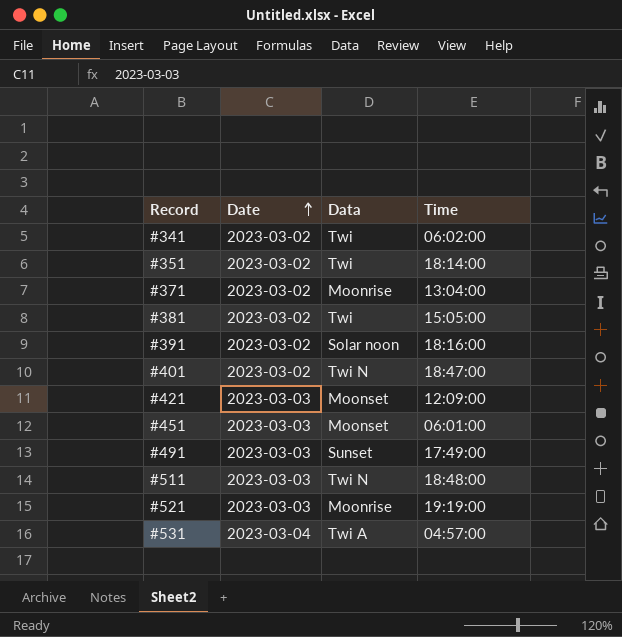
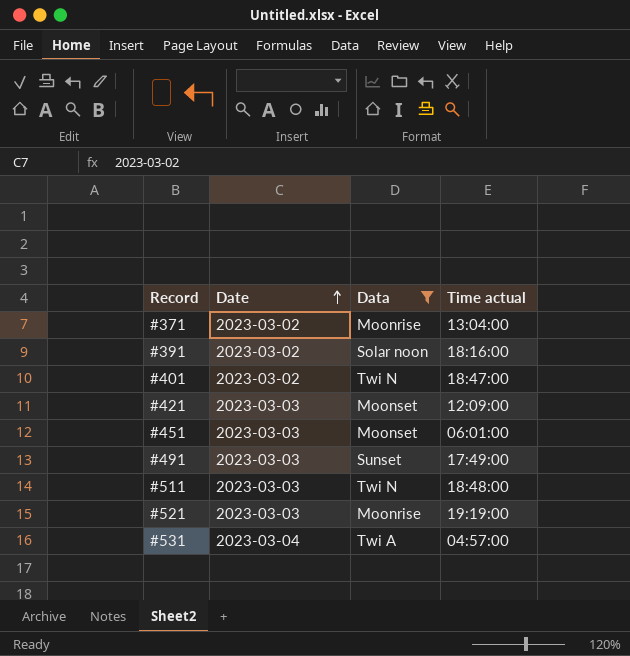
filter: none -> Data != Twi
column name: Time -> Time actual

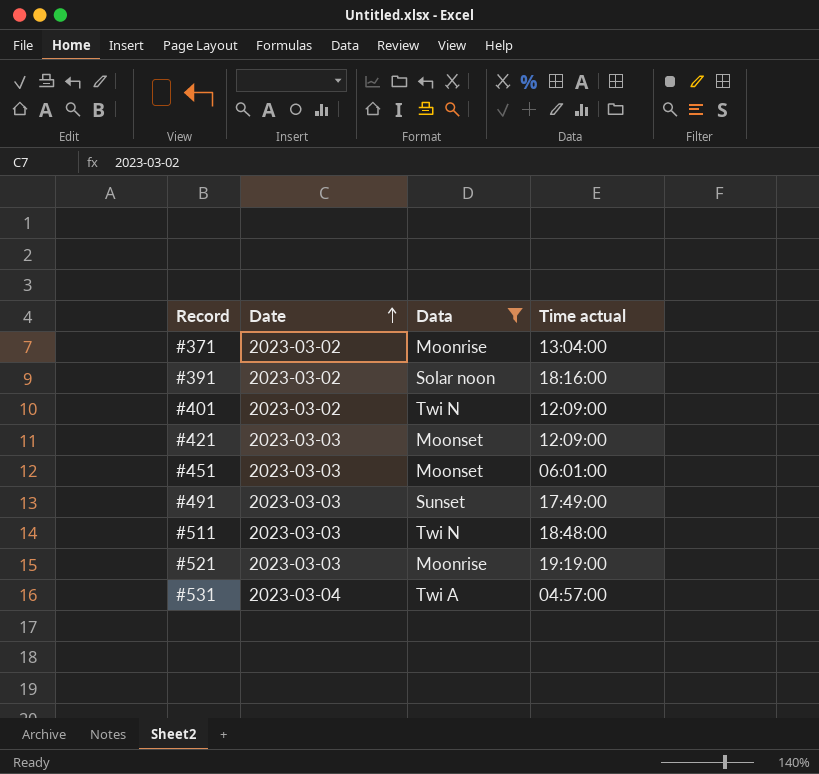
#401 | Time actual: 18:47:00 -> 12:09:00

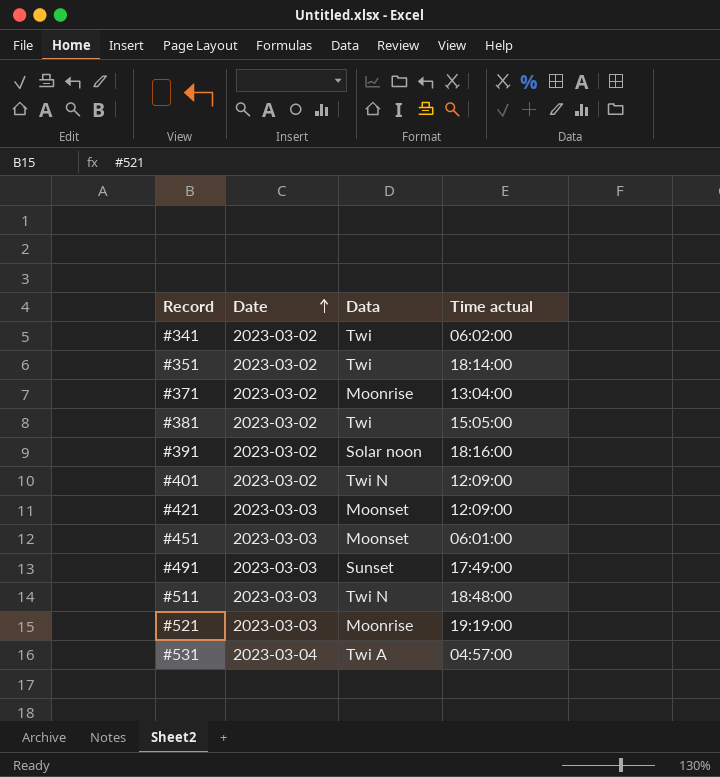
filter: Data != Twi -> none

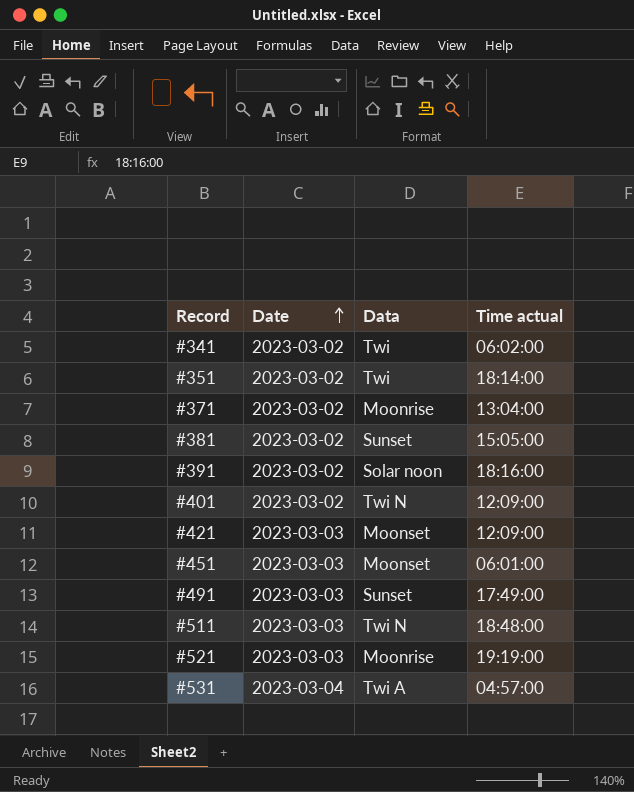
#381 | Data: Twi -> Sunset

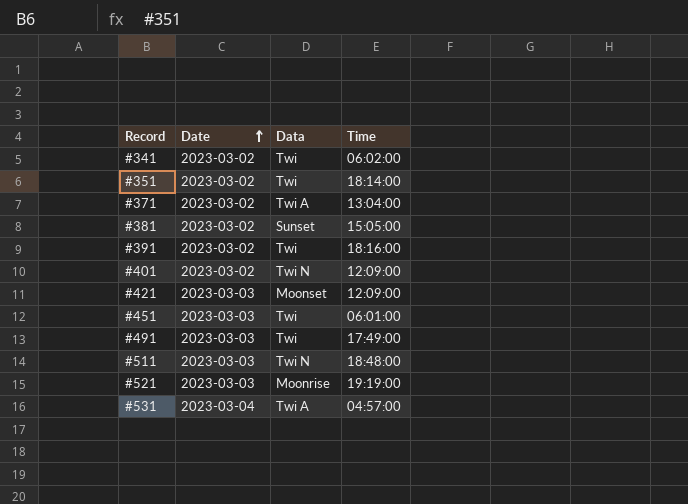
column name: Time actual -> Time
#371 | Data: Moonrise -> Twi A
#391 | Data: Solar noon -> Twi
#451 | Data: Moonset -> Twi
#491 | Data: Sunset -> Twi

